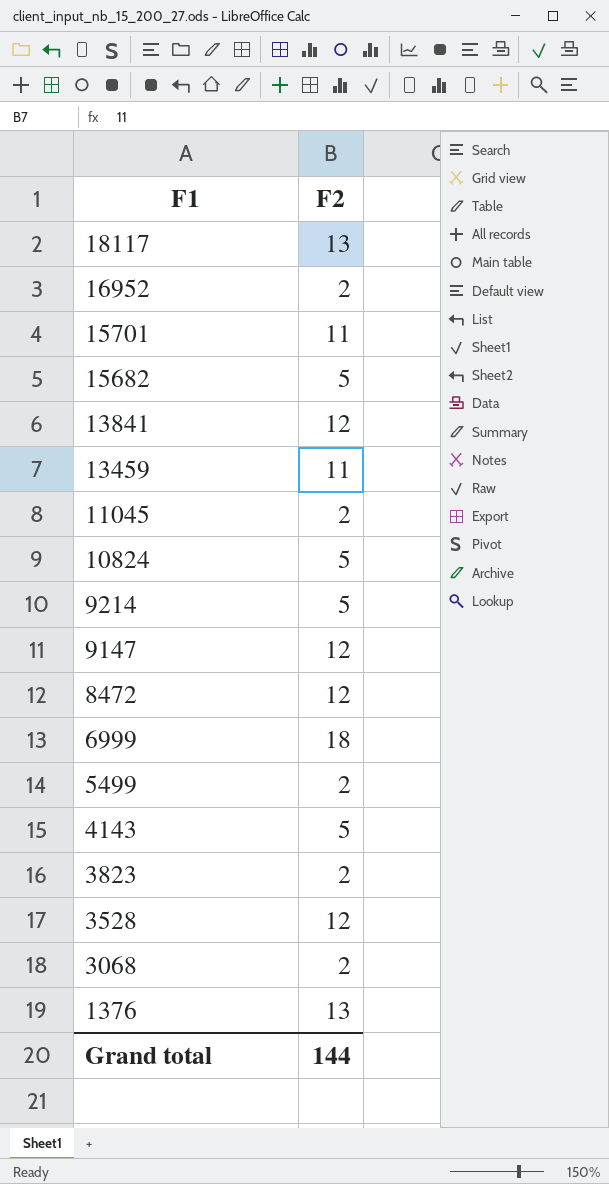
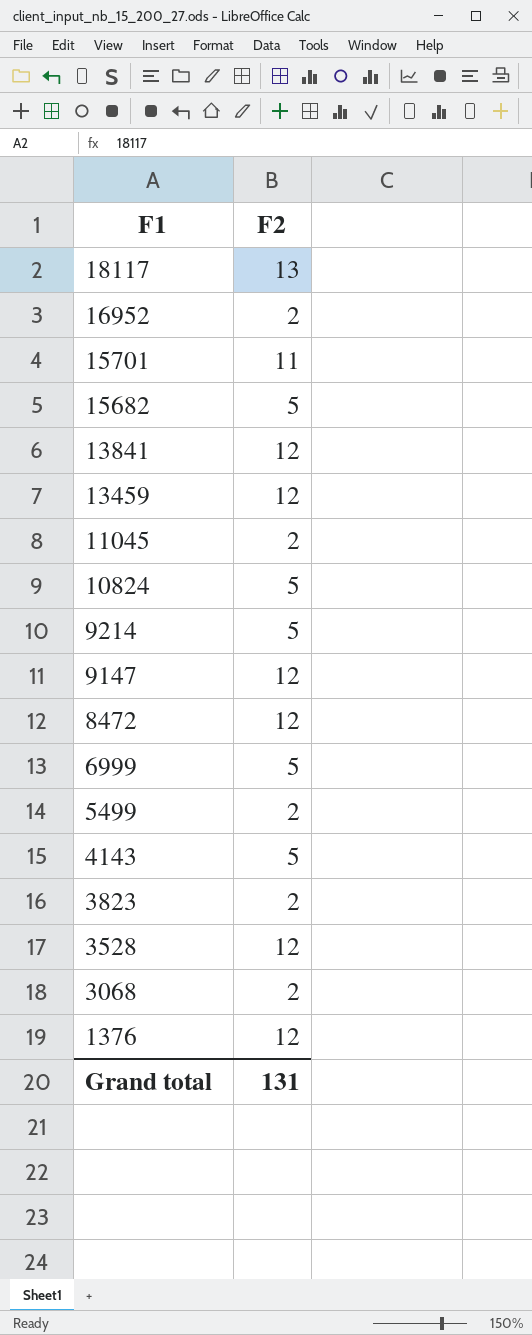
13459 | F2: 11 -> 12
6999 | F2: 18 -> 5
1376 | F2: 13 -> 12
Grand total | F2: 144 -> 131

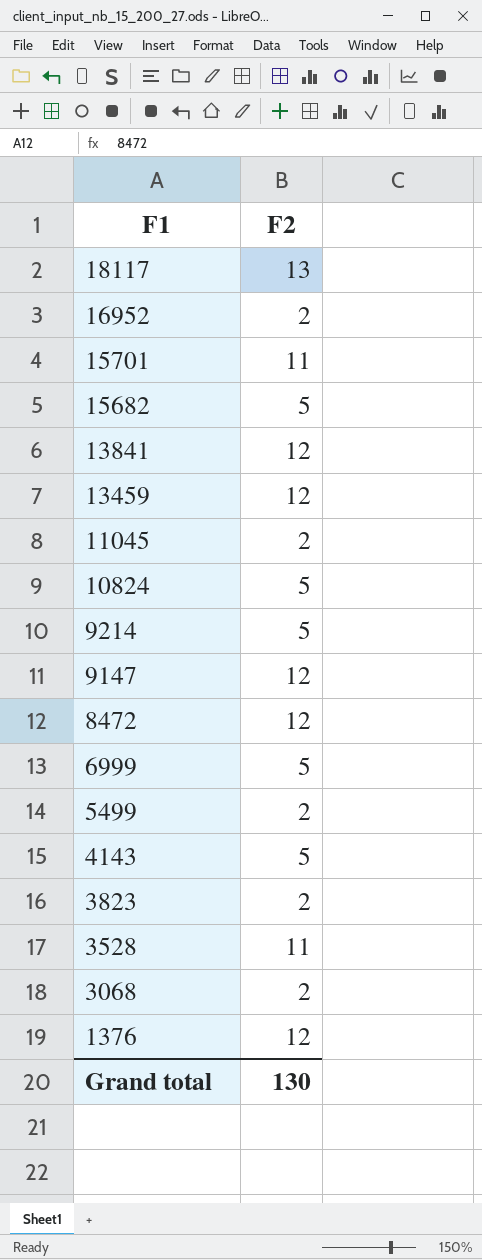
3528 | F2: 12 -> 11
Grand total | F2: 131 -> 130

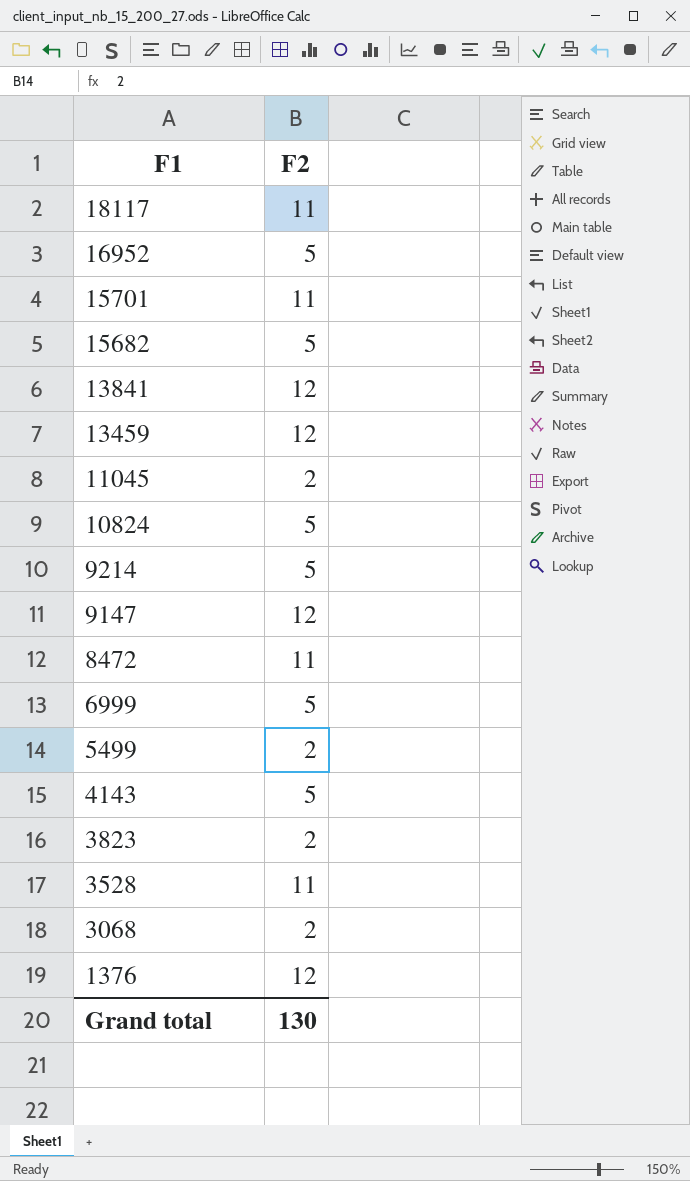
18117 | F2: 13 -> 11
16952 | F2: 2 -> 5
8472 | F2: 12 -> 11

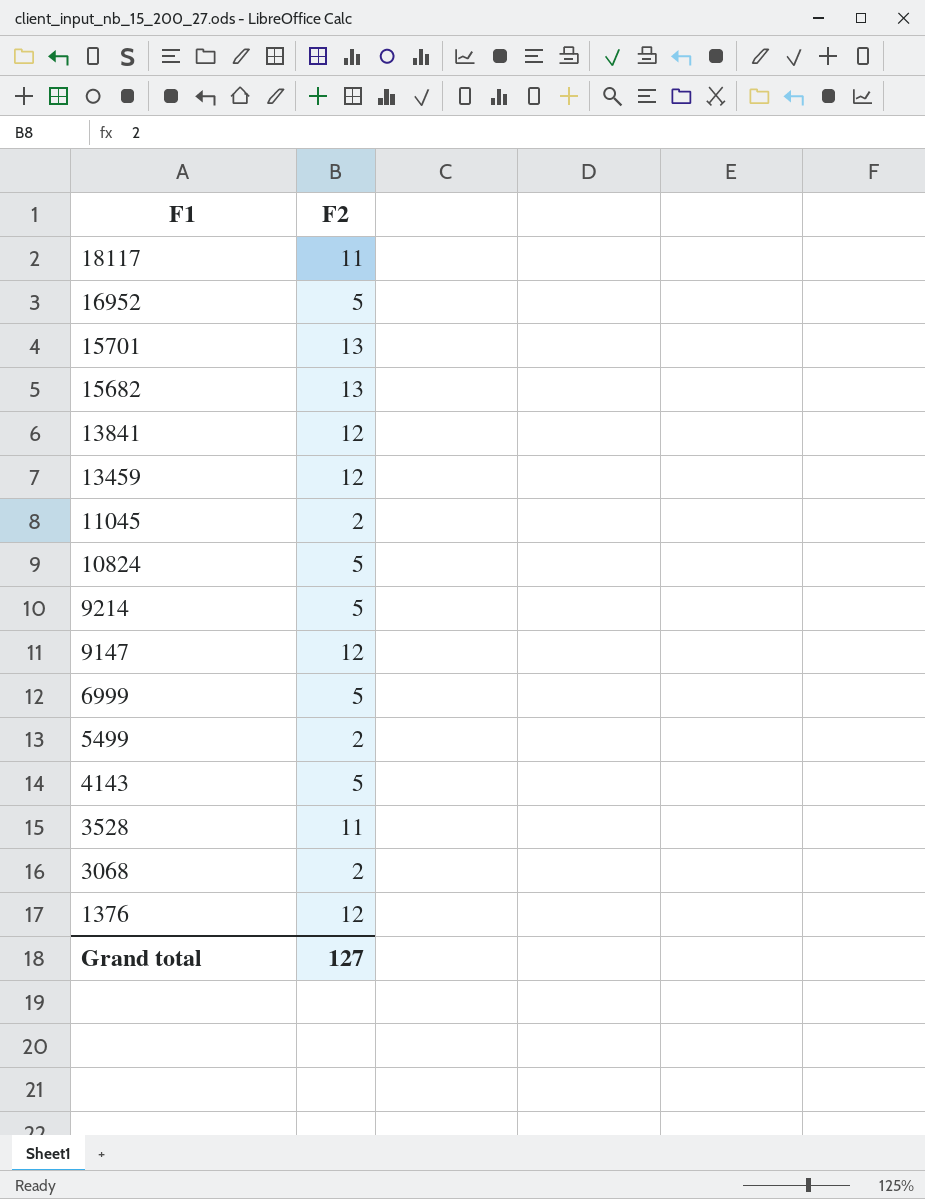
row 8472: 11 -> none
row 3823: 2 -> none
15701 | F2: 11 -> 13
15682 | F2: 5 -> 13
Grand total | F2: 130 -> 127

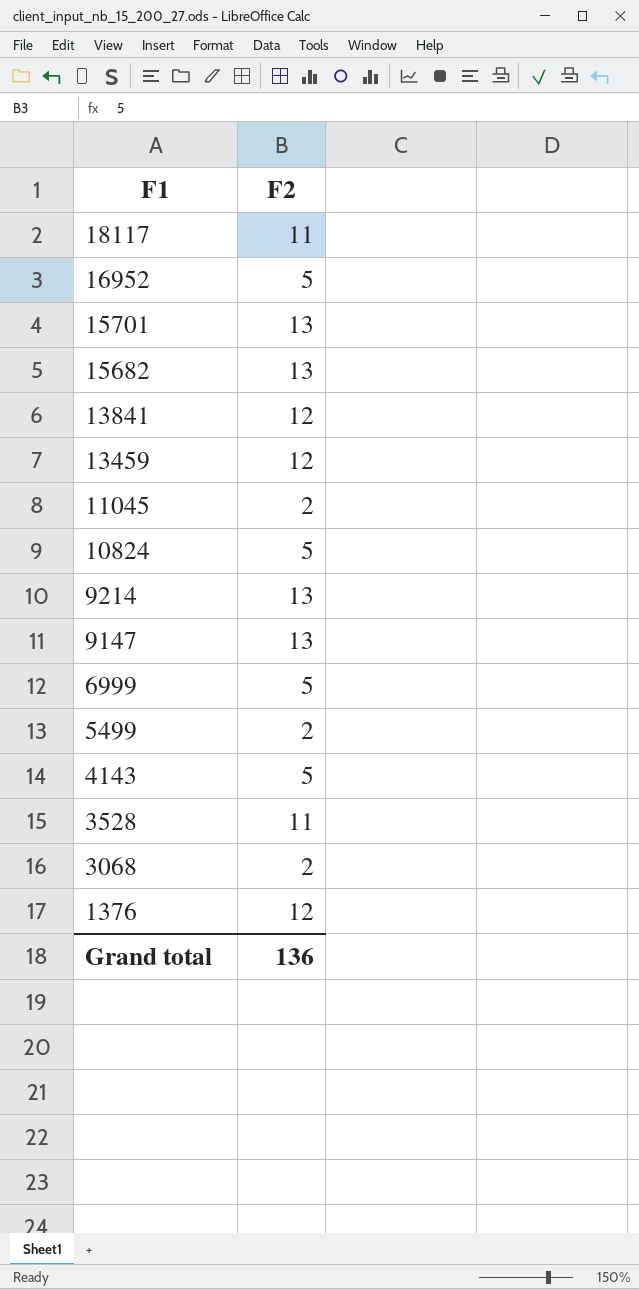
9214 | F2: 5 -> 13
9147 | F2: 12 -> 13
Grand total | F2: 127 -> 136

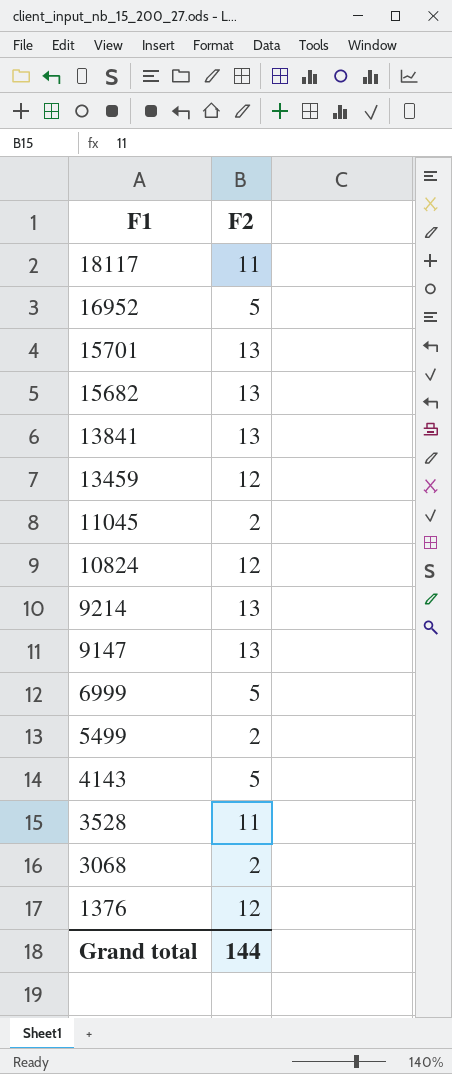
13841 | F2: 12 -> 13
10824 | F2: 5 -> 12
Grand total | F2: 136 -> 144

